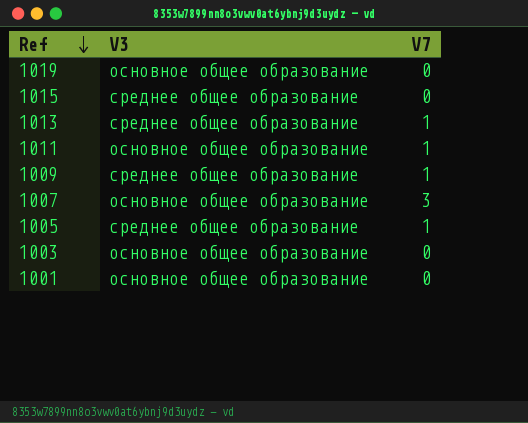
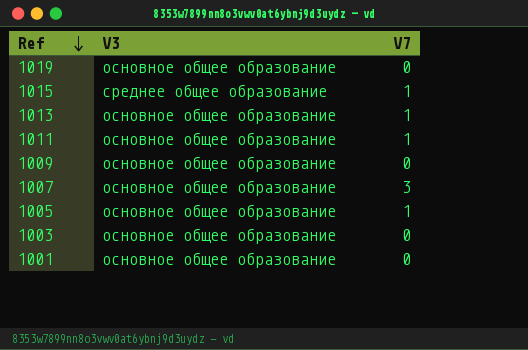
1015 | V7: 0 -> 1
1013 | V3: среднее общее образование -> основное общее образование
1009 | V3: среднее общее образование -> основное общее образование
1009 | V7: 1 -> 0
1005 | V3: среднее общее образование -> основное общее образование

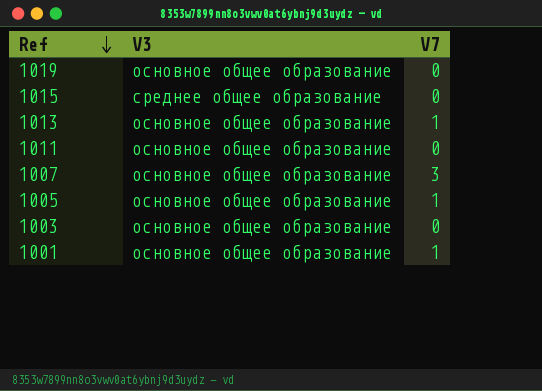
row 1009: основное общее образование | 0 -> none
1015 | V7: 1 -> 0
1011 | V7: 1 -> 0
1001 | V7: 0 -> 1

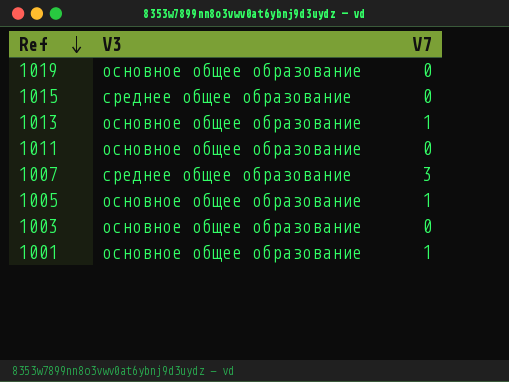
1007 | V3: основное общее образование -> среднее общее образование

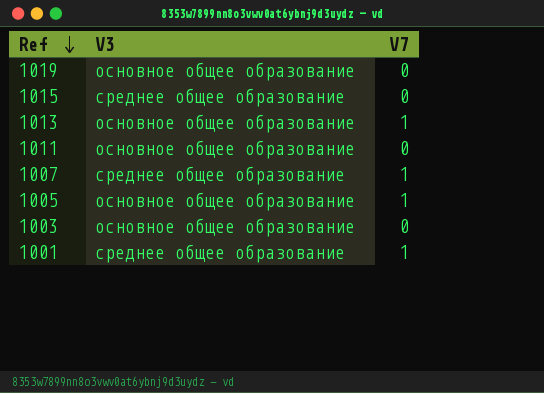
1007 | V7: 3 -> 1
1001 | V3: основное общее образование -> среднее общее образование

